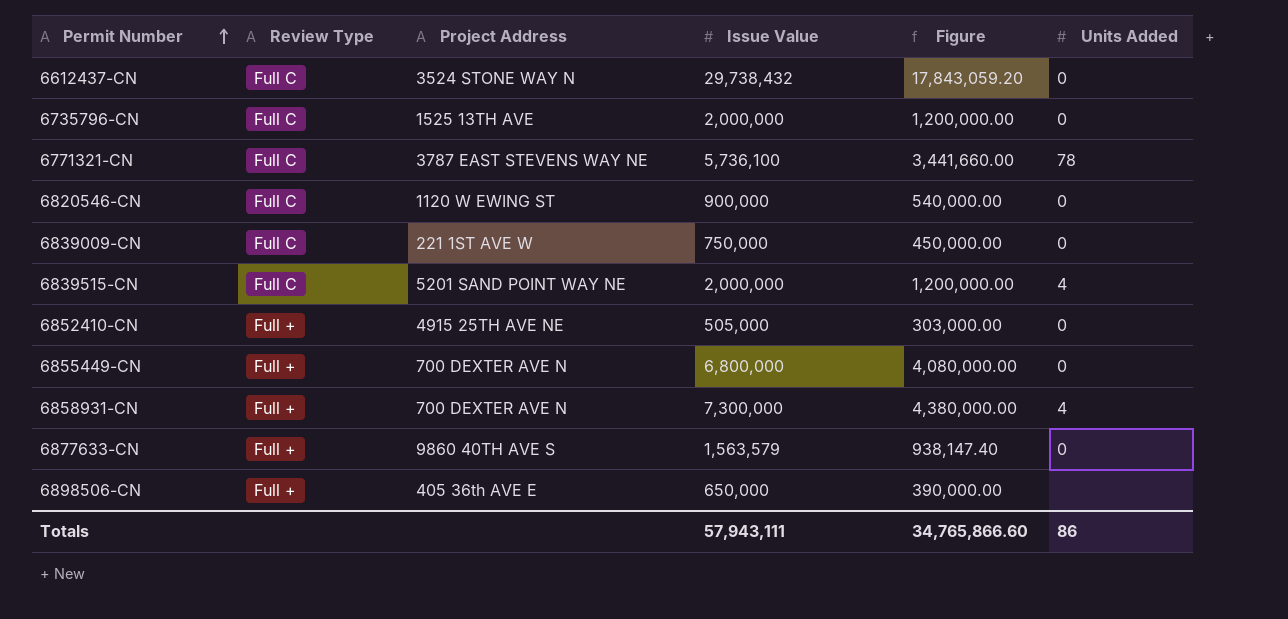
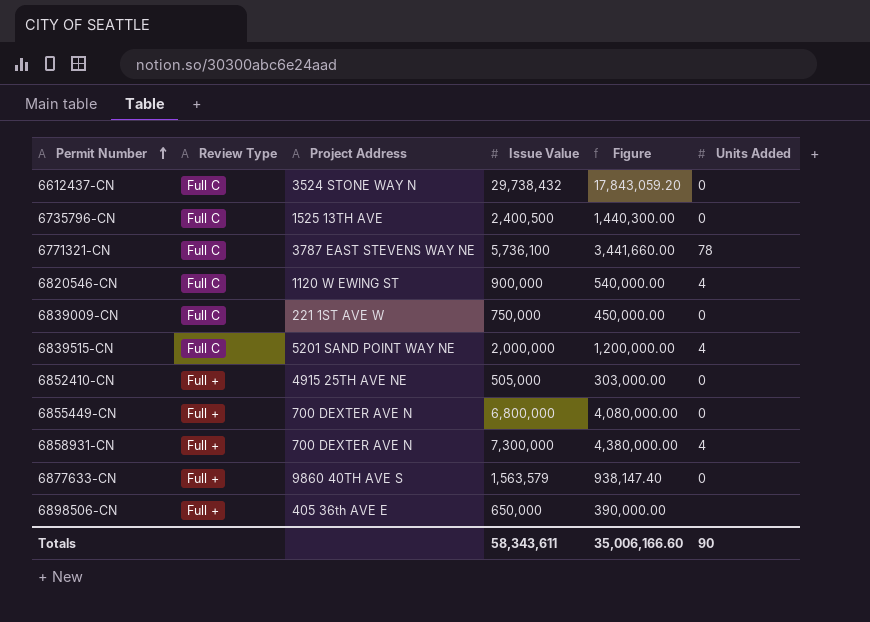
6735796-CN | Issue Value: 2,000,000 -> 2,400,500
6735796-CN | Figure: 1,200,000.00 -> 1,440,300.00
6820546-CN | Units Added: 0 -> 4
Totals | Issue Value: 57,943,111 -> 58,343,611
Totals | Figure: 34,765,866.60 -> 35,006,166.60
Totals | Units Added: 86 -> 90

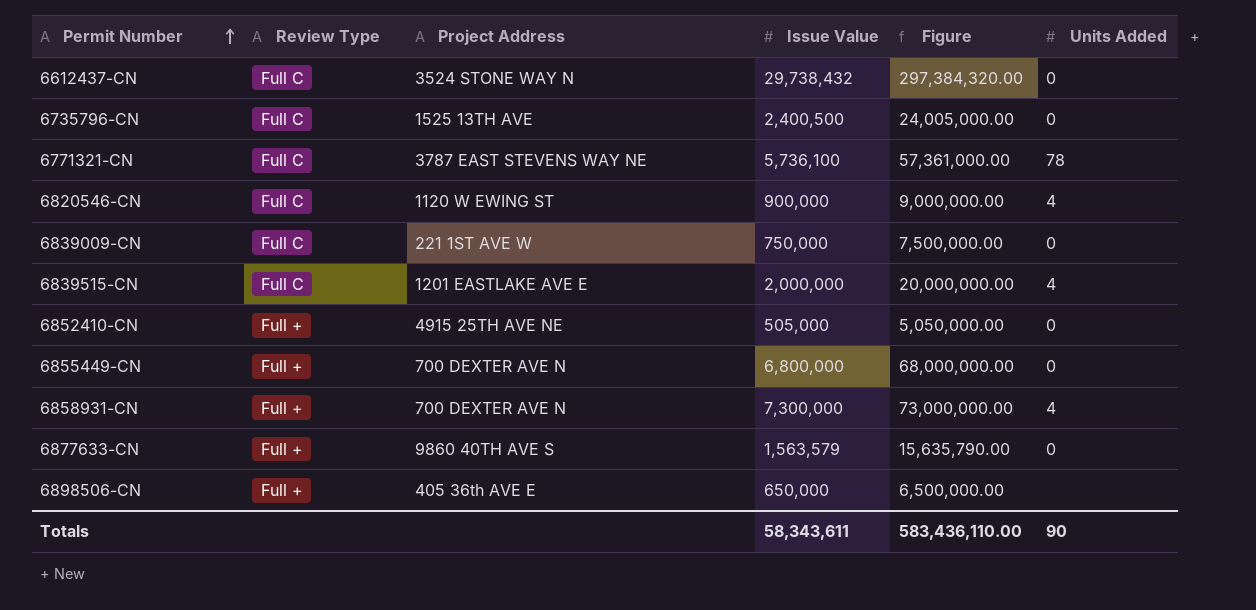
column Figure | formula: [Issue Value] * 0.6 -> [Issue Value] * 10
6839515-CN | Project Address: 5201 SAND POINT WAY NE -> 1201 EASTLAKE AVE E
Totals | Figure: 35,006,166.60 -> 583,436,110.00

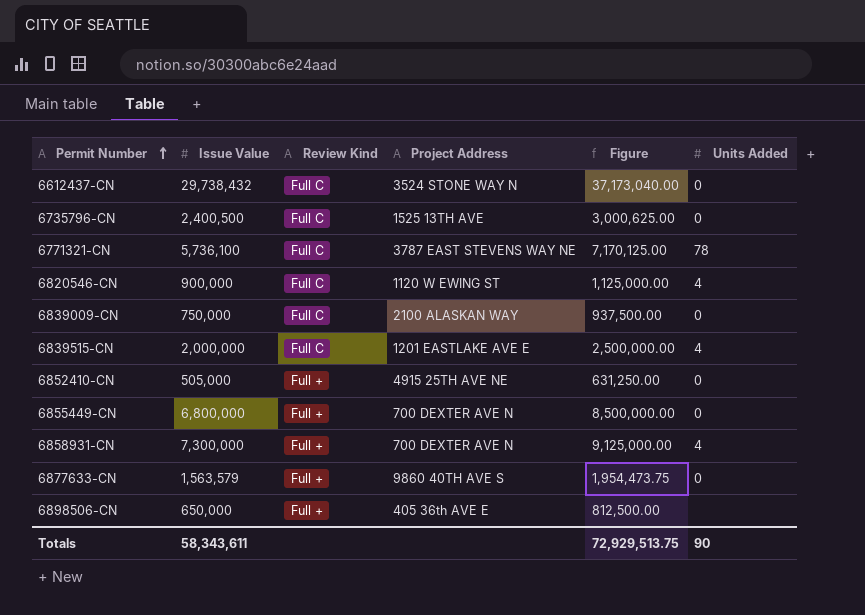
column Issue Value | position: 4 -> 2
column name: Review Type -> Review Kind
column Figure | formula: [Issue Value] * 10 -> [Issue Value] * 1.25
6839009-CN | Project Address: 221 1ST AVE W -> 2100 ALASKAN WAY
Totals | Figure: 583,436,110.00 -> 72,929,513.75

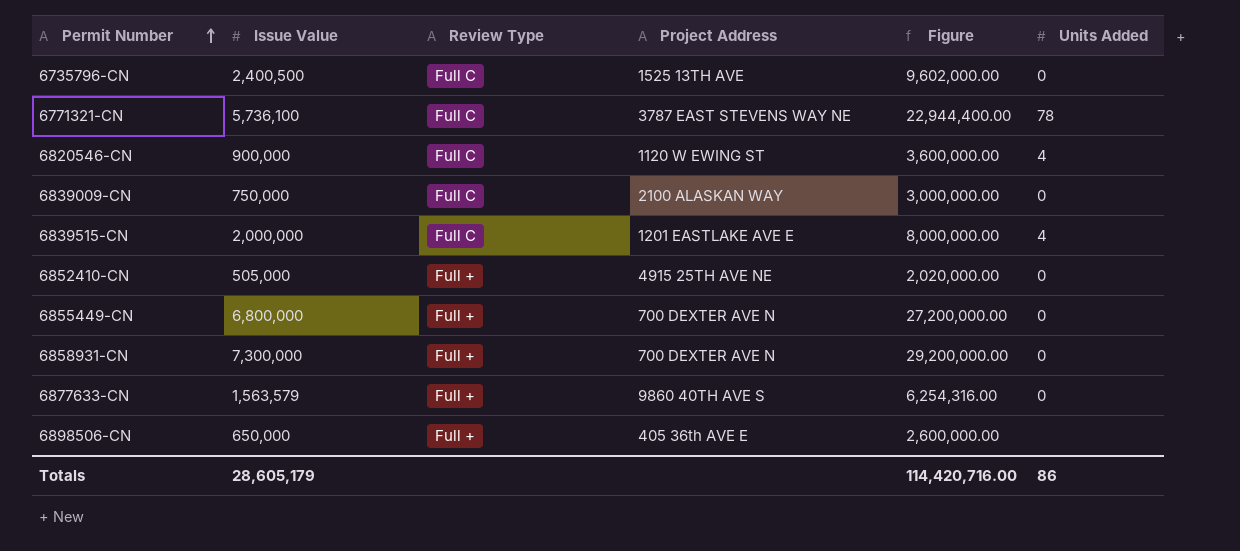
column name: Review Kind -> Review Type
column Figure | formula: [Issue Value] * 1.25 -> [Issue Value] * 4
row 6612437-CN: 29,738,432 | Full C | 3524 STONE WAY N | 37,173,040.00 | 0 -> none
6858931-CN | Units Added: 4 -> 0
Totals | Issue Value: 58,343,611 -> 28,605,179
Totals | Figure: 72,929,513.75 -> 114,420,716.00
Totals | Units Added: 90 -> 86

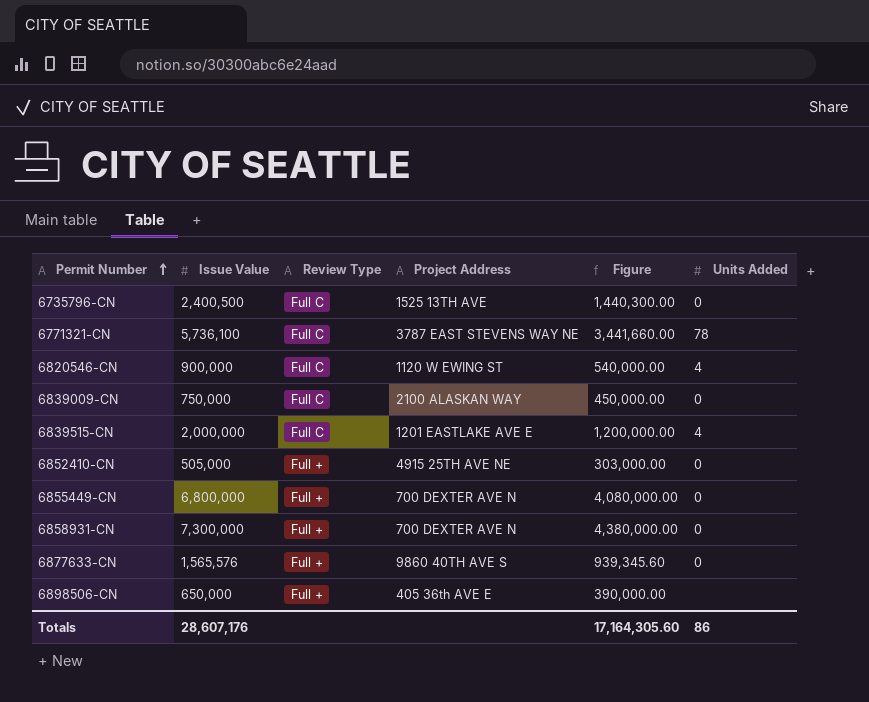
column Figure | formula: [Issue Value] * 4 -> [Issue Value] * 0.6
6877633-CN | Issue Value: 1,563,579 -> 1,565,576
Totals | Issue Value: 28,605,179 -> 28,607,176
Totals | Figure: 114,420,716.00 -> 17,164,305.60

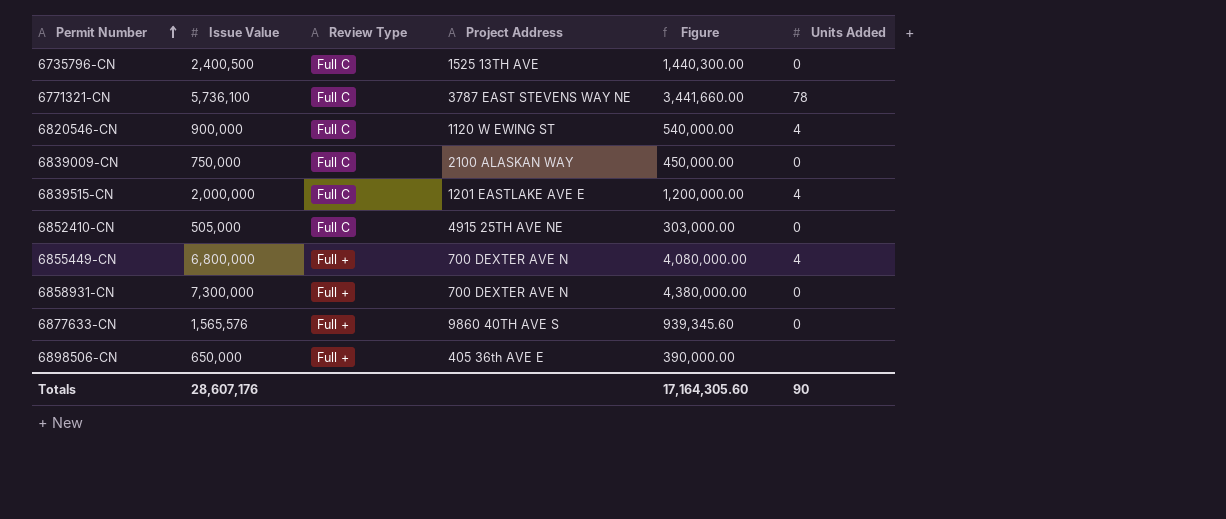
6852410-CN | Review Type: Full + -> Full C
6855449-CN | Units Added: 0 -> 4
Totals | Units Added: 86 -> 90

